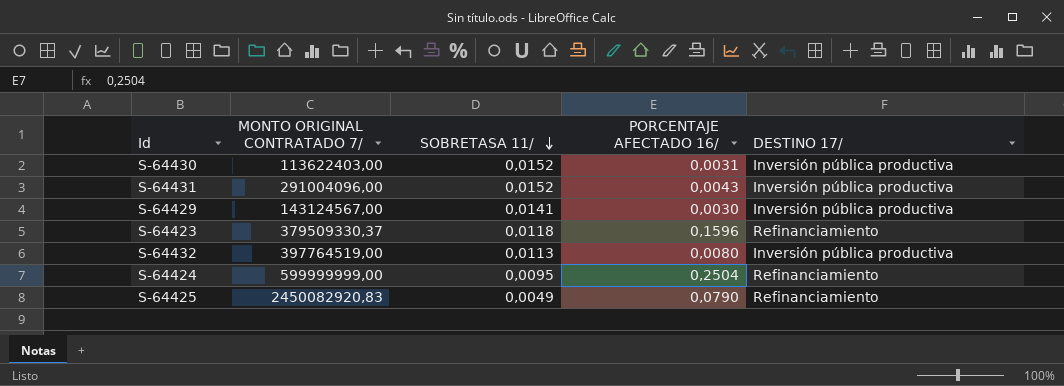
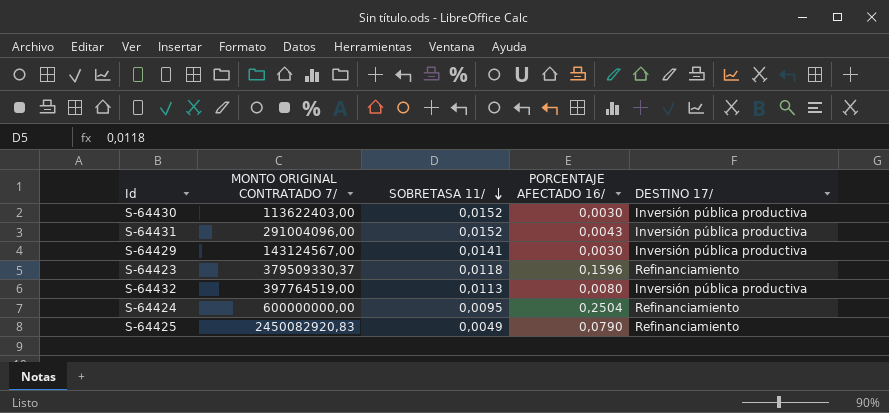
S-64430 | PORCENTAJE AFECTADO 16/: 0,0031 -> 0,0030
S-64424 | MONTO ORIGINAL CONTRATADO 7/: 599999999,00 -> 600000000,00

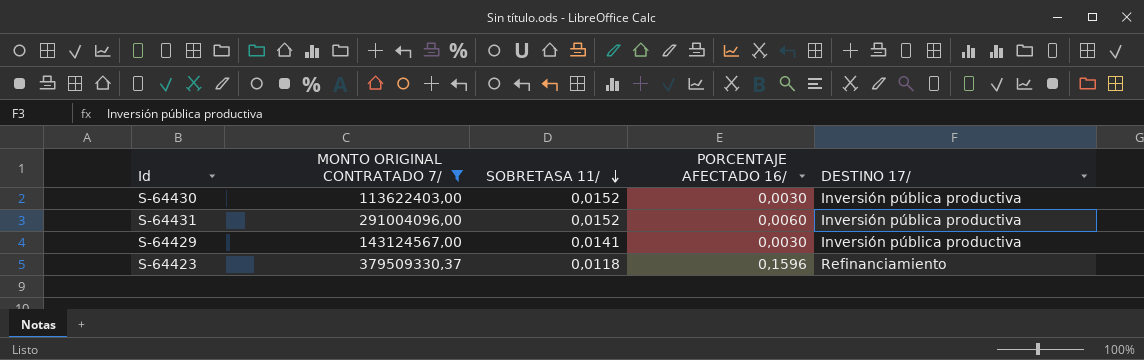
filter: none -> MONTO ORIGINAL CONTRATADO 7/ <= 379509330,37
S-64431 | PORCENTAJE AFECTADO 16/: 0,0043 -> 0,0060

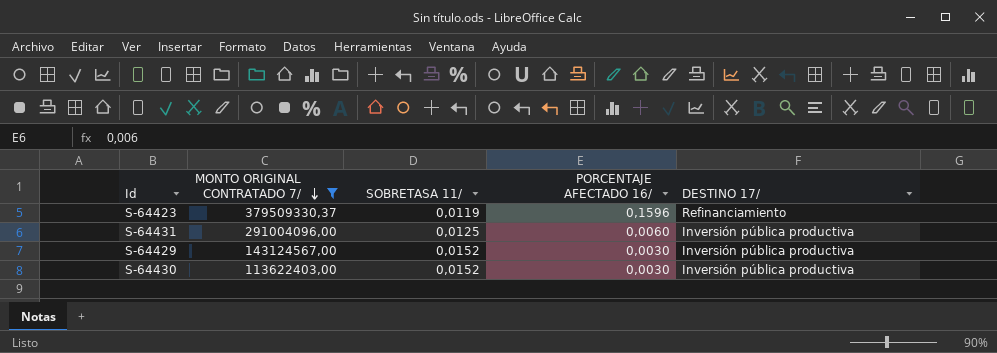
row order: SOBRETASA 11/ descending -> MONTO ORIGINAL CONTRATADO 7/ descending
S-64423 | SOBRETASA 11/: 0,0118 -> 0,0119
S-64431 | SOBRETASA 11/: 0,0152 -> 0,0125
S-64429 | SOBRETASA 11/: 0,0141 -> 0,0152

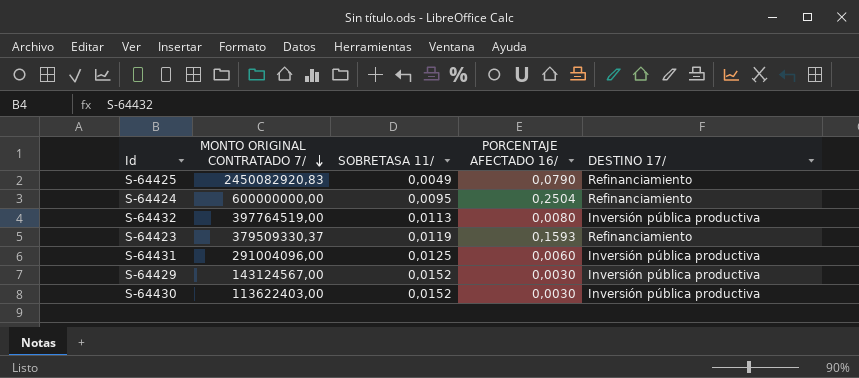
filter: MONTO ORIGINAL CONTRATADO 7/ <= 379509330,37 -> none
S-64423 | PORCENTAJE AFECTADO 16/: 0,1596 -> 0,1593

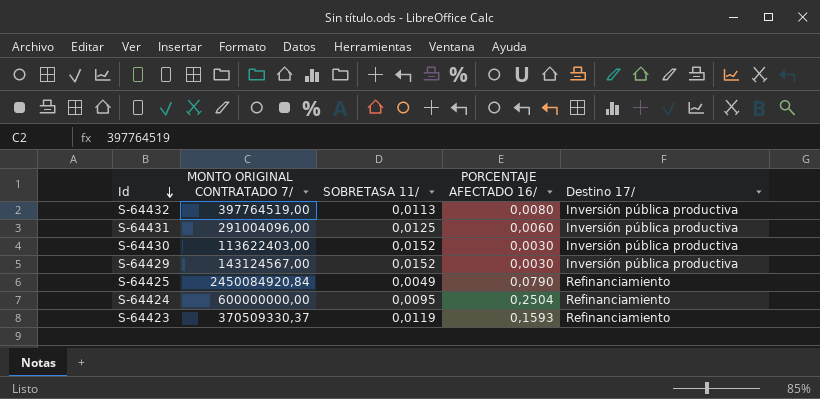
row order: MONTO ORIGINAL CONTRATADO 7/ descending -> Id descending
column name: DESTINO 17/ -> Destino 17/
S-64425 | MONTO ORIGINAL CONTRATADO 7/: 2450082920,83 -> 2450084920,84
S-64423 | MONTO ORIGINAL CONTRATADO 7/: 379509330,37 -> 370509330,37

